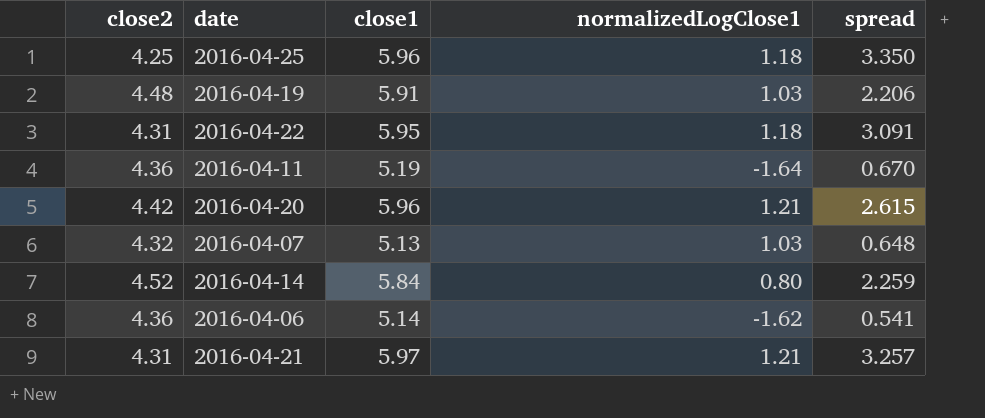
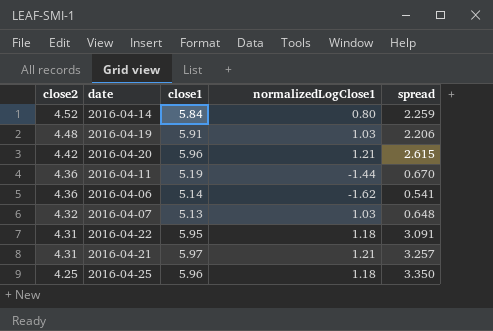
row order: none -> close2 descending
2016-04-11 | normalizedLogClose1: -1.64 -> -1.44

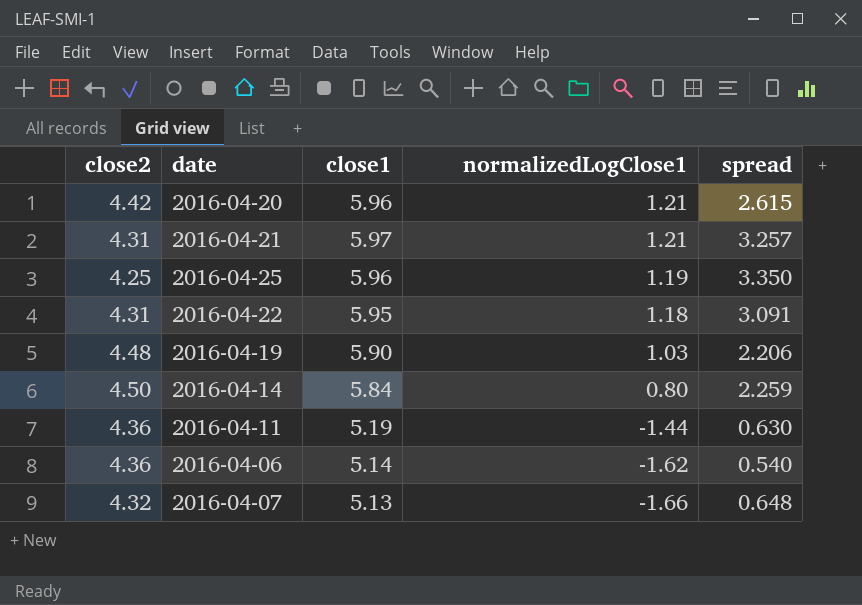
row order: close2 descending -> normalizedLogClose1 descending
2016-04-25 | normalizedLogClose1: 1.18 -> 1.19
2016-04-19 | close1: 5.91 -> 5.90
2016-04-14 | close2: 4.52 -> 4.50
2016-04-11 | spread: 0.670 -> 0.630
2016-04-06 | spread: 0.541 -> 0.540
2016-04-07 | normalizedLogClose1: 1.03 -> -1.66

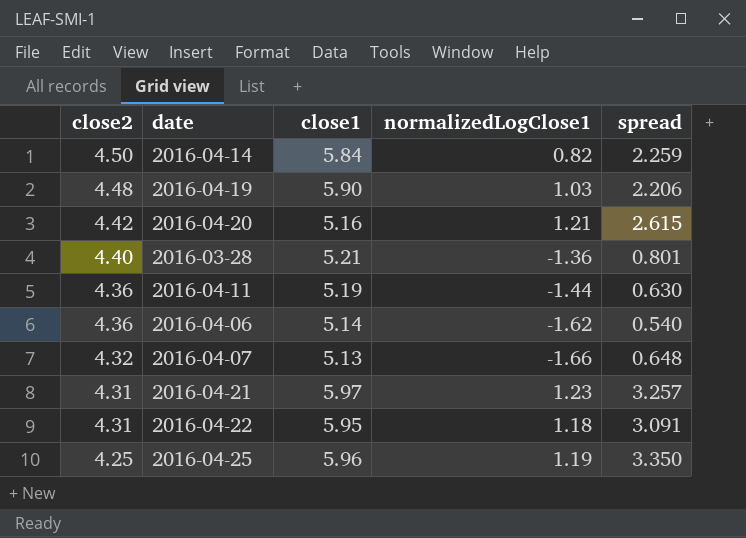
row order: normalizedLogClose1 descending -> close2 descending
2016-04-14 | normalizedLogClose1: 0.80 -> 0.82
2016-04-20 | close1: 5.96 -> 5.16
row 2016-03-28: none -> 4.40 | 5.21 | -1.36 | 0.801
2016-04-21 | normalizedLogClose1: 1.21 -> 1.23

